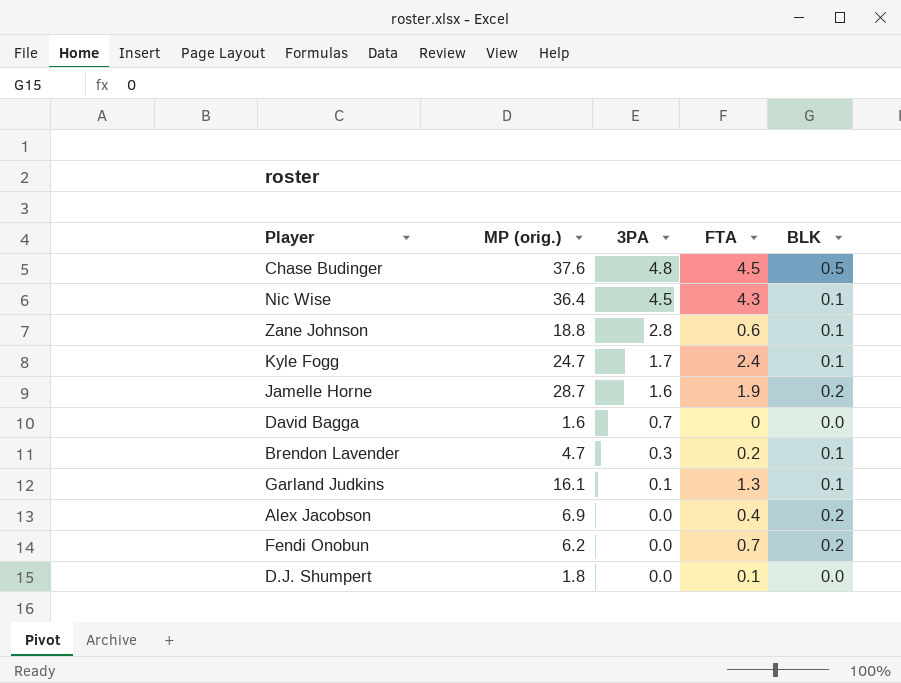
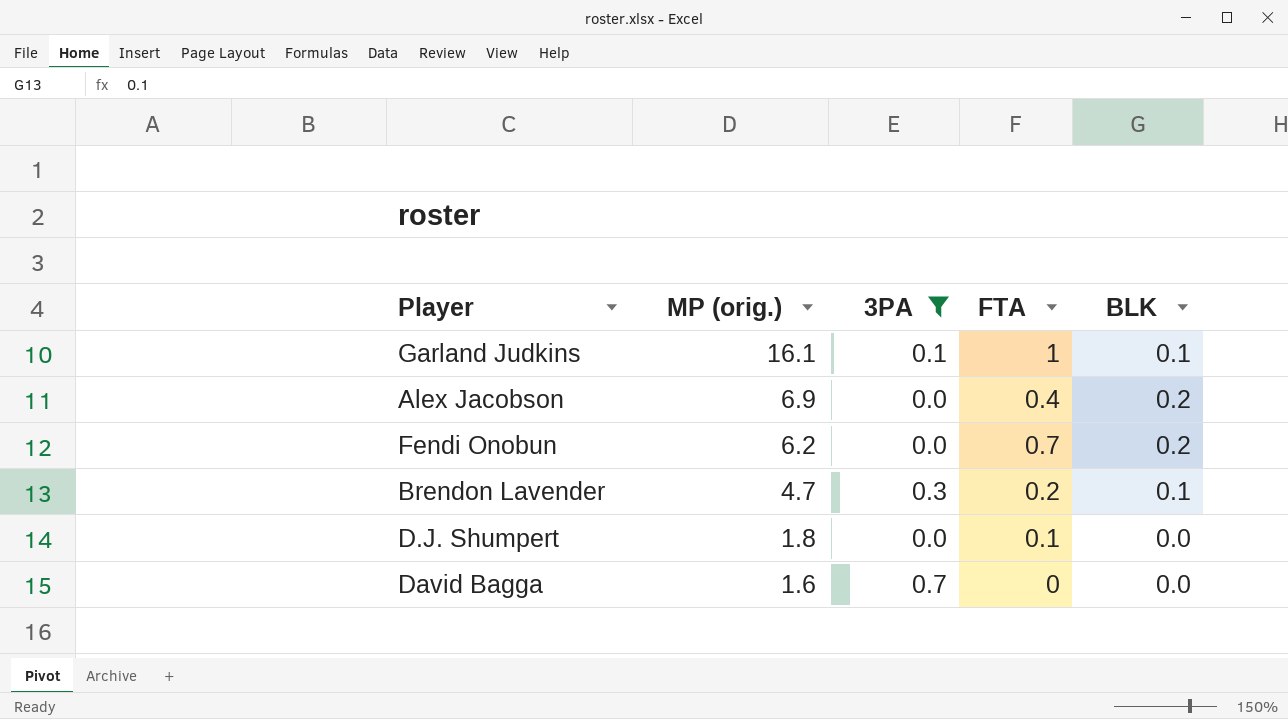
filter: none -> 3PA <= 0.7
row order: 3PA descending -> MP (orig.) descending
Garland Judkins | FTA: 1.3 -> 1

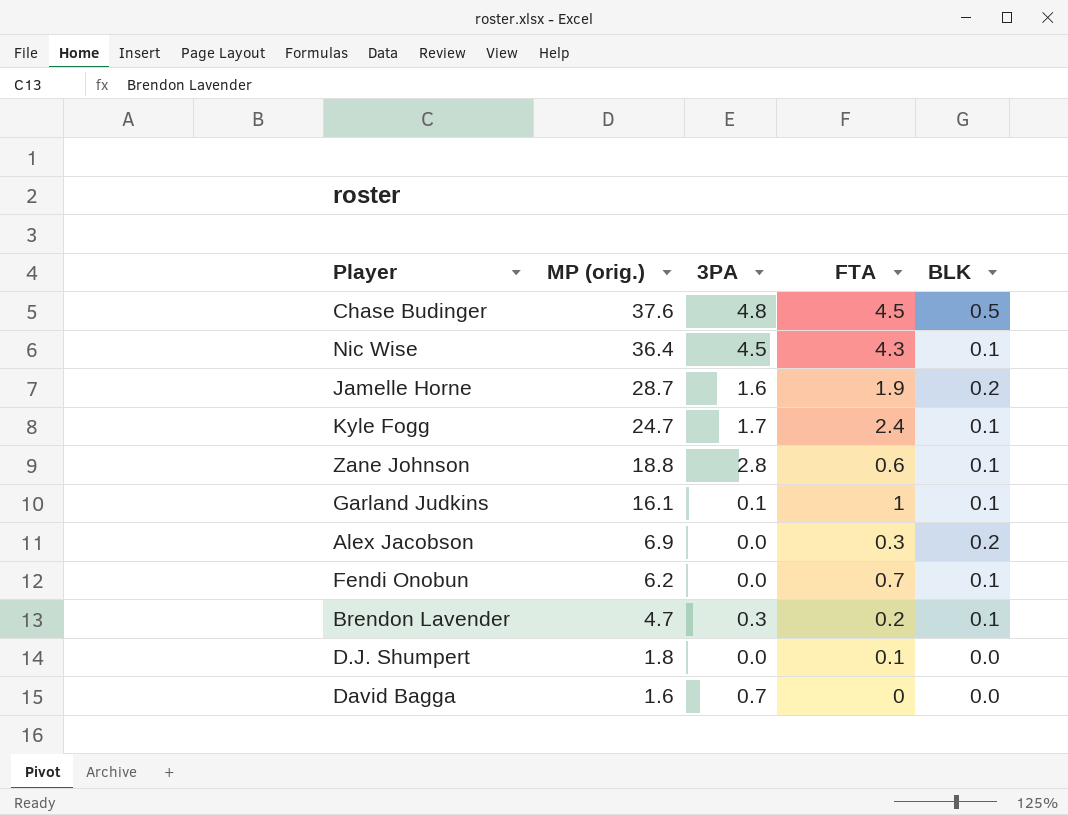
filter: 3PA <= 0.7 -> none
Alex Jacobson | FTA: 0.4 -> 0.3
Fendi Onobun | BLK: 0.2 -> 0.1

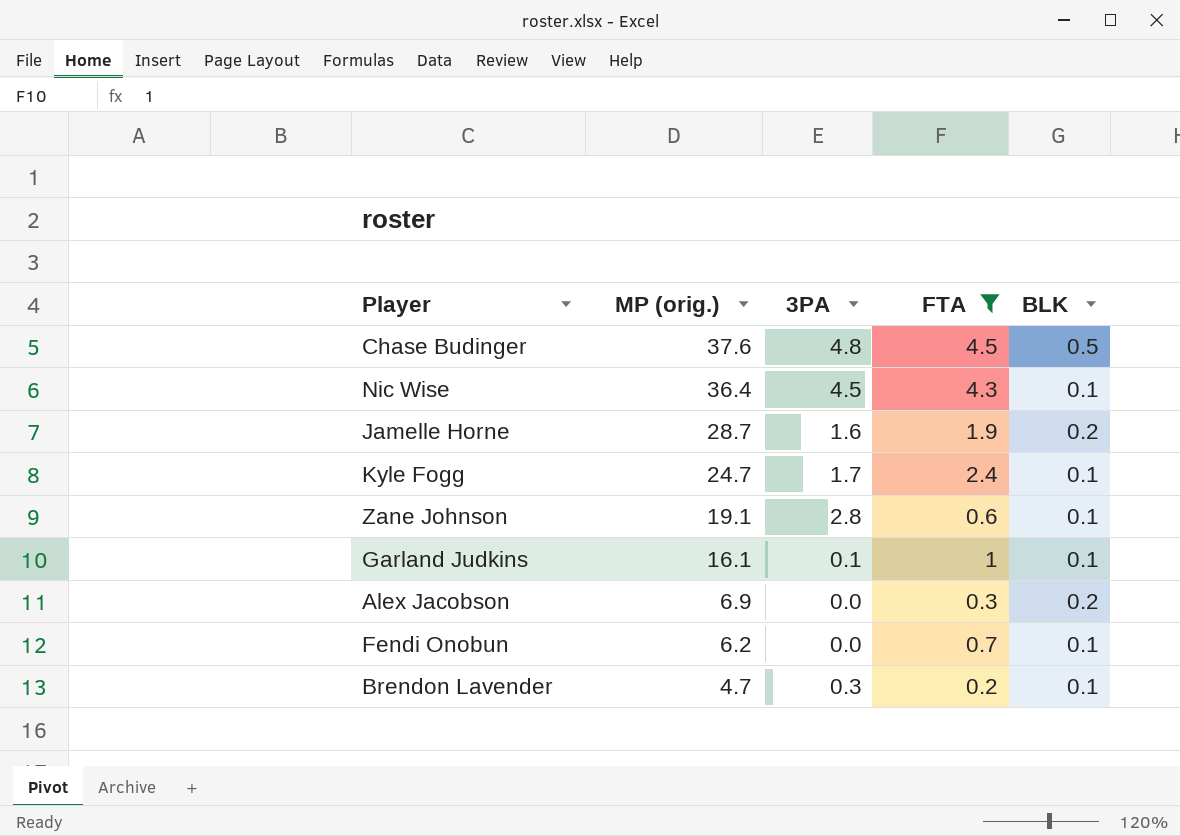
filter: none -> FTA >= 0.2
Zane Johnson | MP (orig.): 18.8 -> 19.1

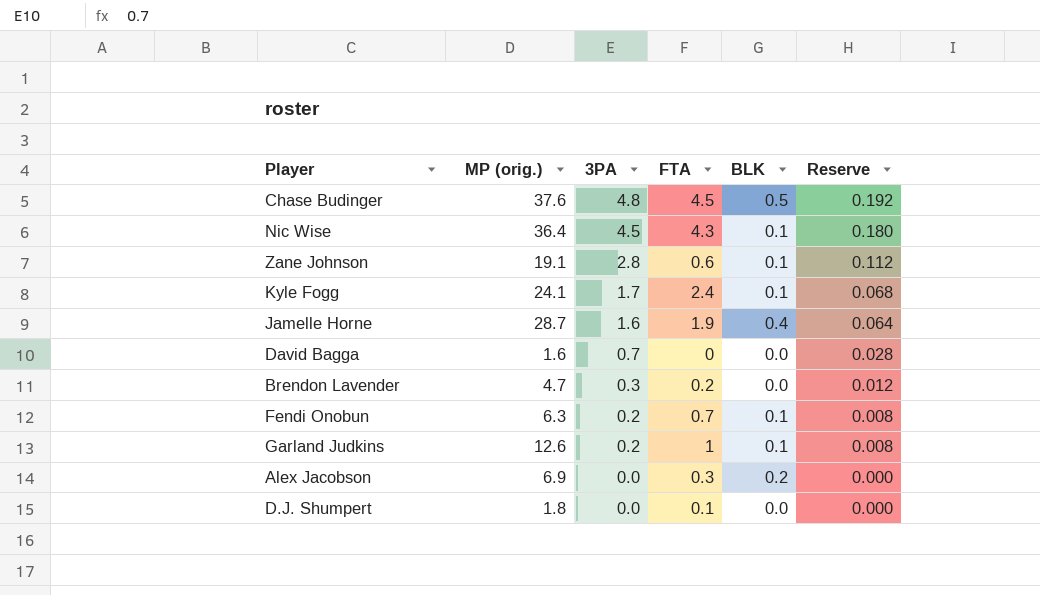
filter: FTA >= 0.2 -> none
row order: MP (orig.) descending -> 3PA descending
column Reserve | formula: none -> [3PA] * 0.04
Kyle Fogg | MP (orig.): 24.7 -> 24.1
Jamelle Horne | BLK: 0.2 -> 0.4
Brendon Lavender | BLK: 0.1 -> 0.0
Fendi Onobun | MP (orig.): 6.2 -> 6.3
Fendi Onobun | 3PA: 0.0 -> 0.2
Garland Judkins | MP (orig.): 16.1 -> 12.6
Garland Judkins | 3PA: 0.1 -> 0.2

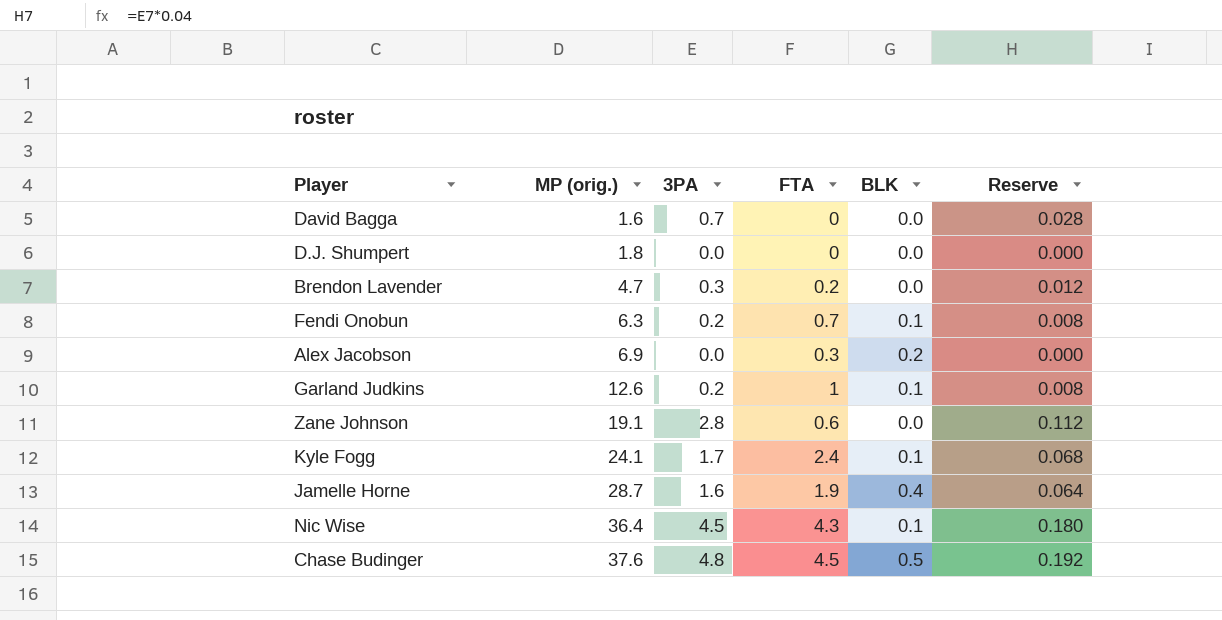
row order: 3PA descending -> MP (orig.) ascending
D.J. Shumpert | FTA: 0.1 -> 0
Zane Johnson | BLK: 0.1 -> 0.0

